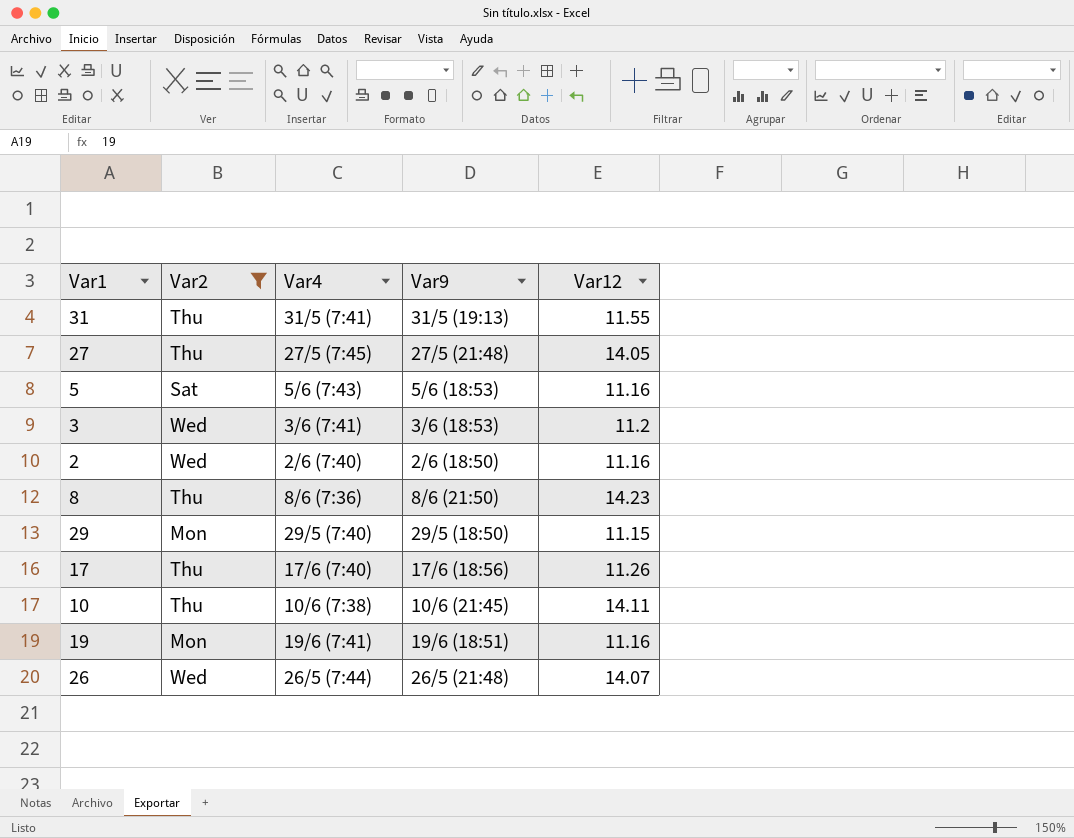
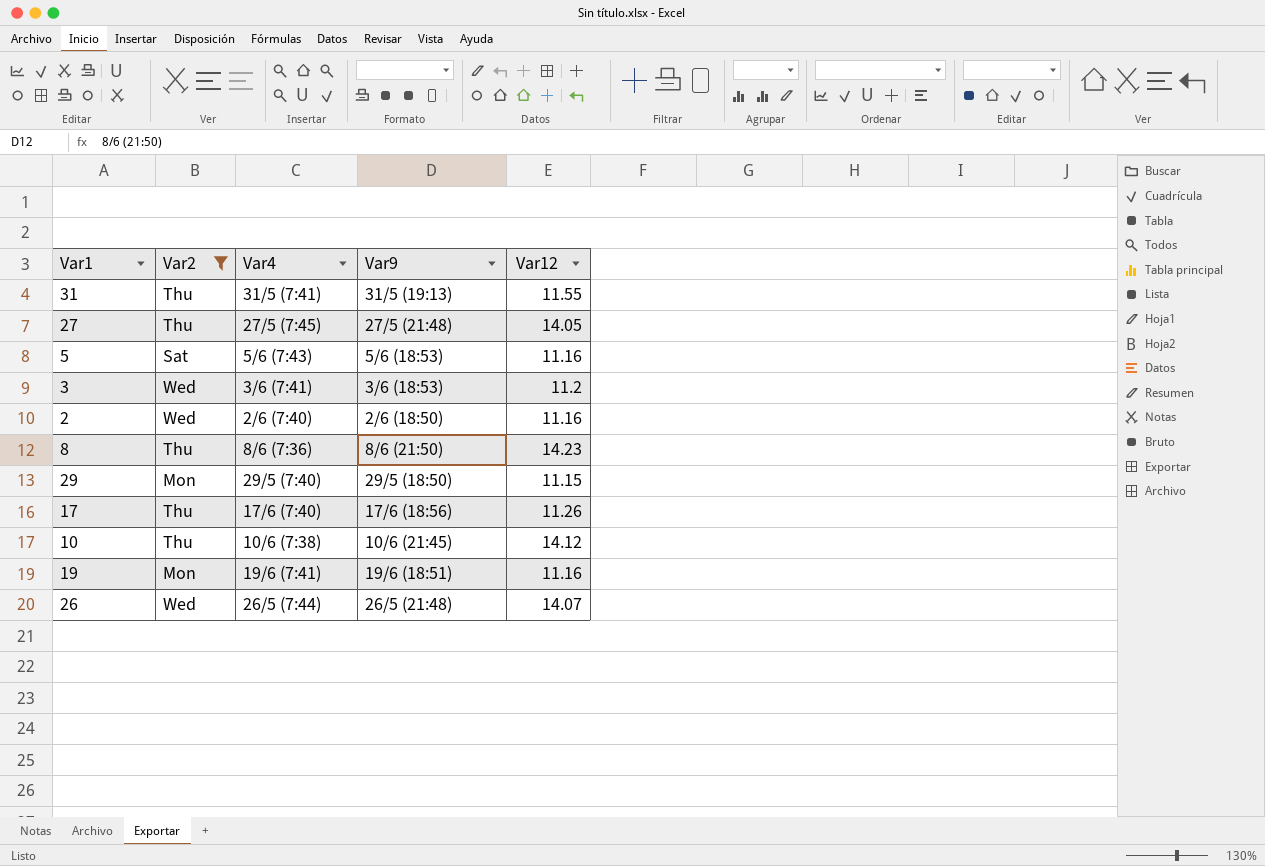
10 | Var12: 14.11 -> 14.12

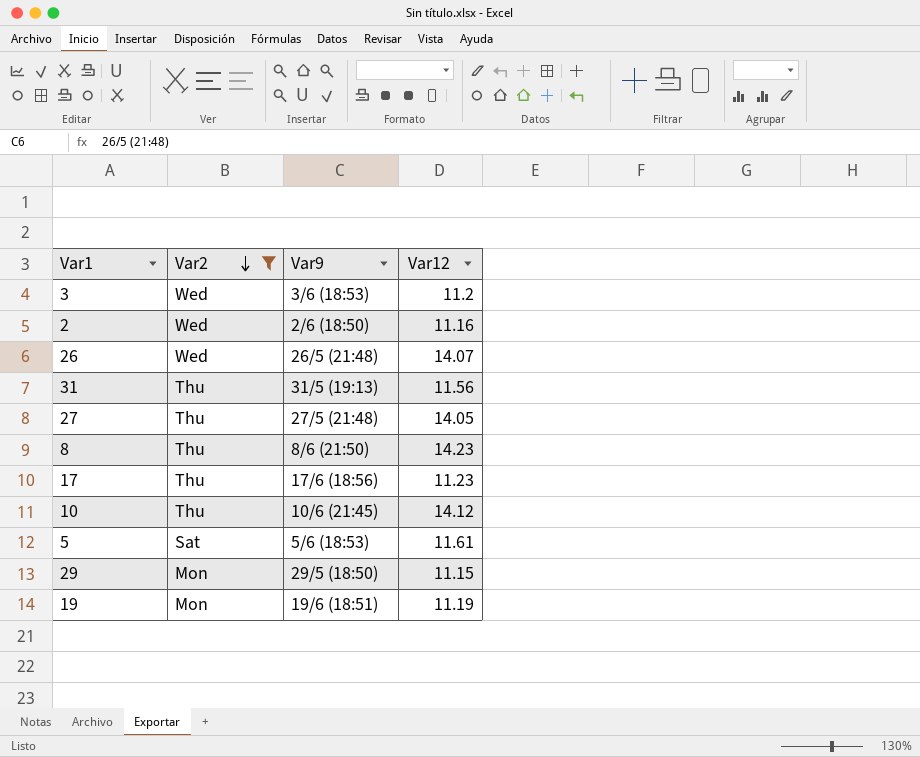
row order: none -> Var2 descending
column Var4 | position: 3 -> none
31 | Var12: 11.55 -> 11.56
17 | Var12: 11.26 -> 11.23
5 | Var12: 11.16 -> 11.61
19 | Var12: 11.16 -> 11.19

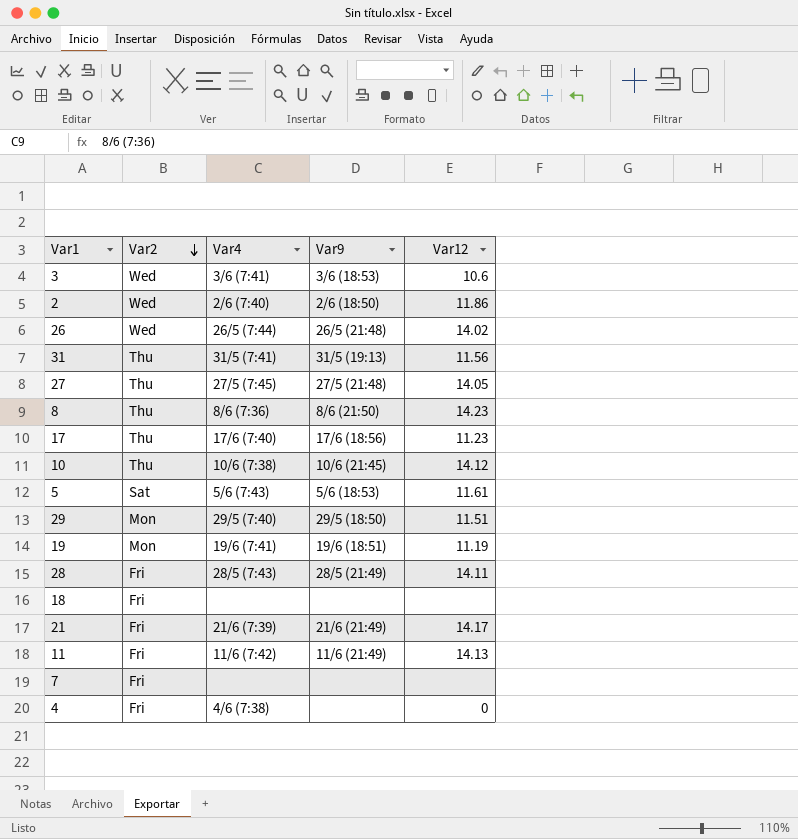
filter: Var2 != Fri -> none
column Var4 | position: none -> 3
3 | Var12: 11.2 -> 10.6
2 | Var12: 11.16 -> 11.86
26 | Var12: 14.07 -> 14.02
29 | Var12: 11.15 -> 11.51

